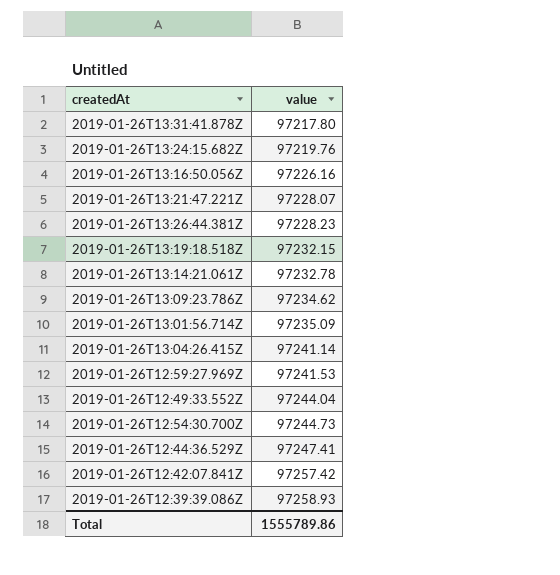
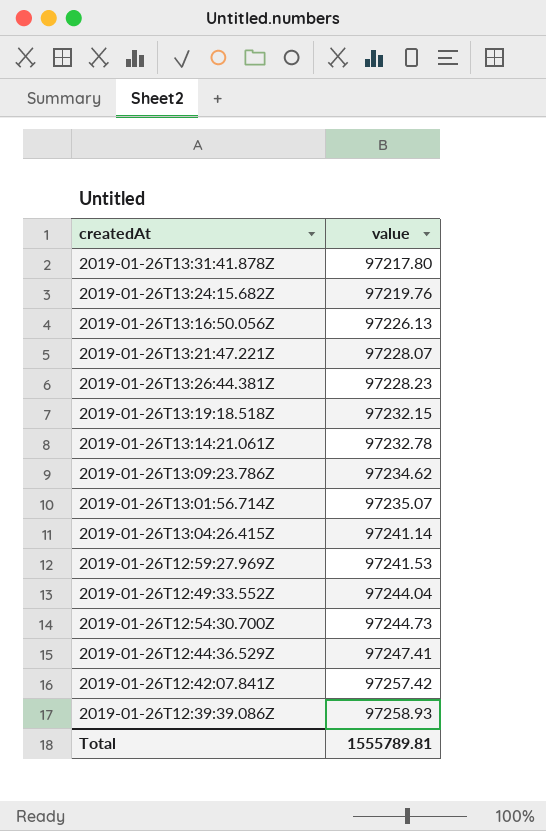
2019-01-26T13:16:50.056Z | value: 97226.16 -> 97226.13
2019-01-26T13:01:56.714Z | value: 97235.09 -> 97235.07
Total | value: 1555789.86 -> 1555789.81

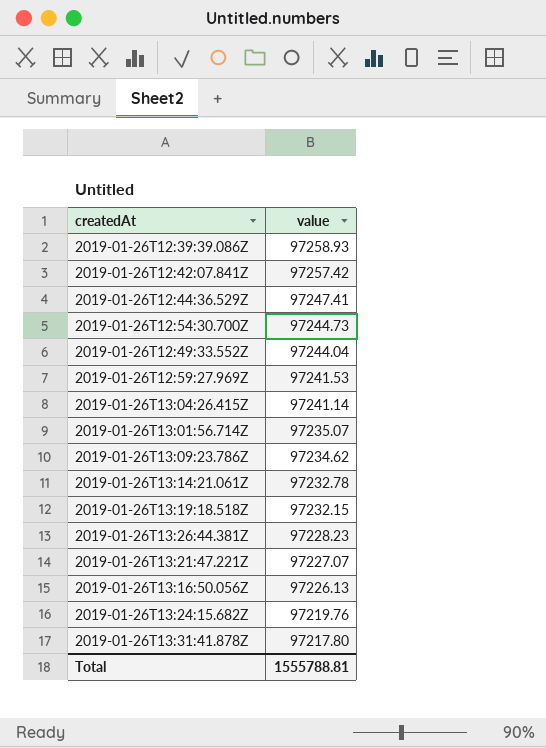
row order: value ascending -> value descending
2019-01-26T13:21:47.221Z | value: 97228.07 -> 97227.07
Total | value: 1555789.81 -> 1555788.81

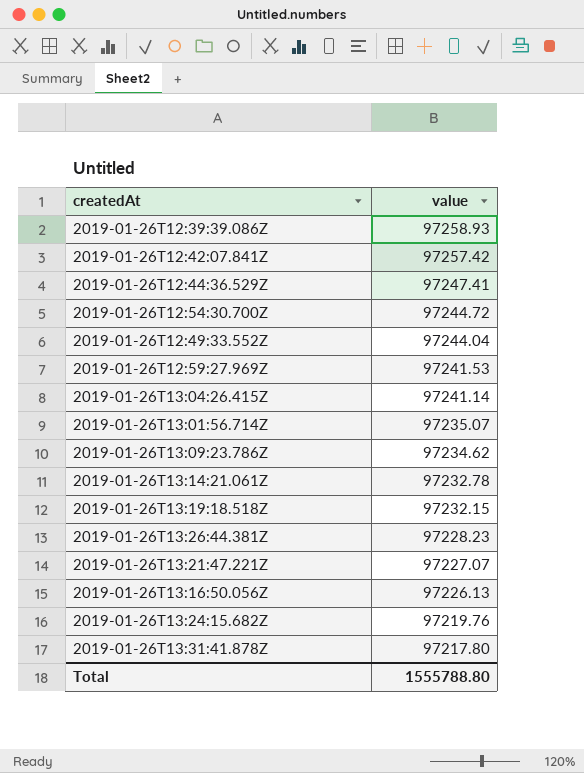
2019-01-26T12:54:30.700Z | value: 97244.73 -> 97244.72
Total | value: 1555788.81 -> 1555788.80

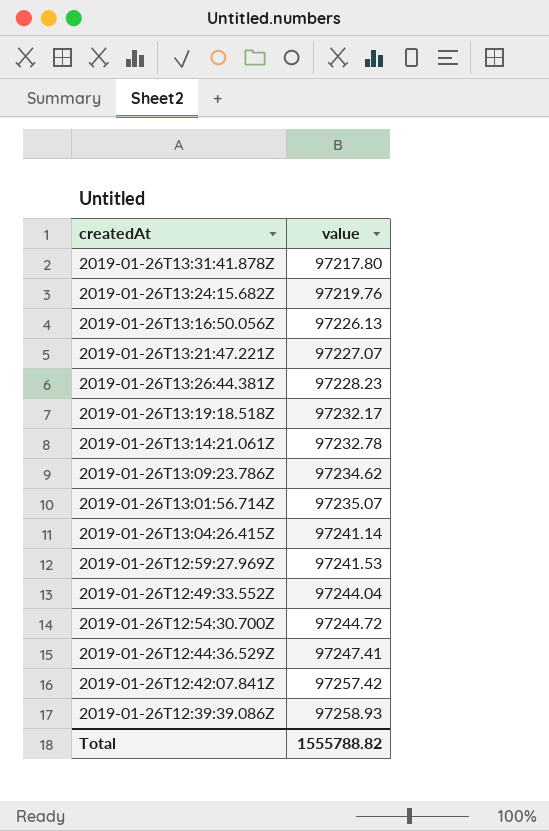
row order: value descending -> value ascending
2019-01-26T13:19:18.518Z | value: 97232.15 -> 97232.17
Total | value: 1555788.80 -> 1555788.82

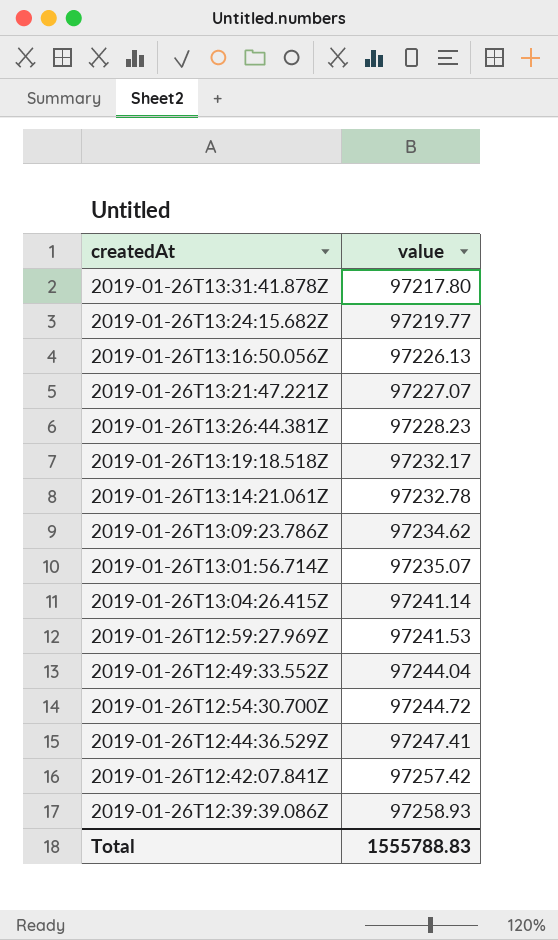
2019-01-26T13:24:15.682Z | value: 97219.76 -> 97219.77
Total | value: 1555788.82 -> 1555788.83

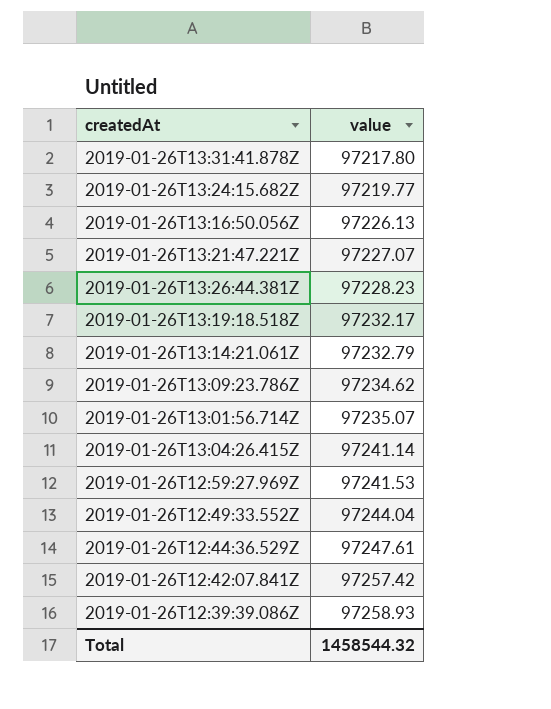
row 2019-01-26T12:54:30.700Z: 97244.72 -> none
2019-01-26T13:14:21.061Z | value: 97232.78 -> 97232.79
2019-01-26T12:44:36.529Z | value: 97247.41 -> 97247.61
Total | value: 1555788.83 -> 1458544.32

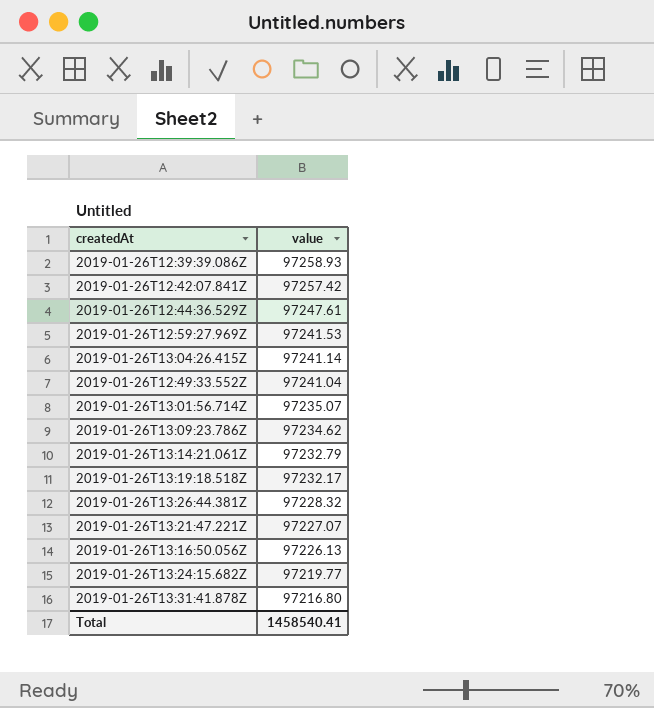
row order: value ascending -> value descending
2019-01-26T12:49:33.552Z | value: 97244.04 -> 97241.04
2019-01-26T13:26:44.381Z | value: 97228.23 -> 97228.32
2019-01-26T13:31:41.878Z | value: 97217.80 -> 97216.80
Total | value: 1458544.32 -> 1458540.41

